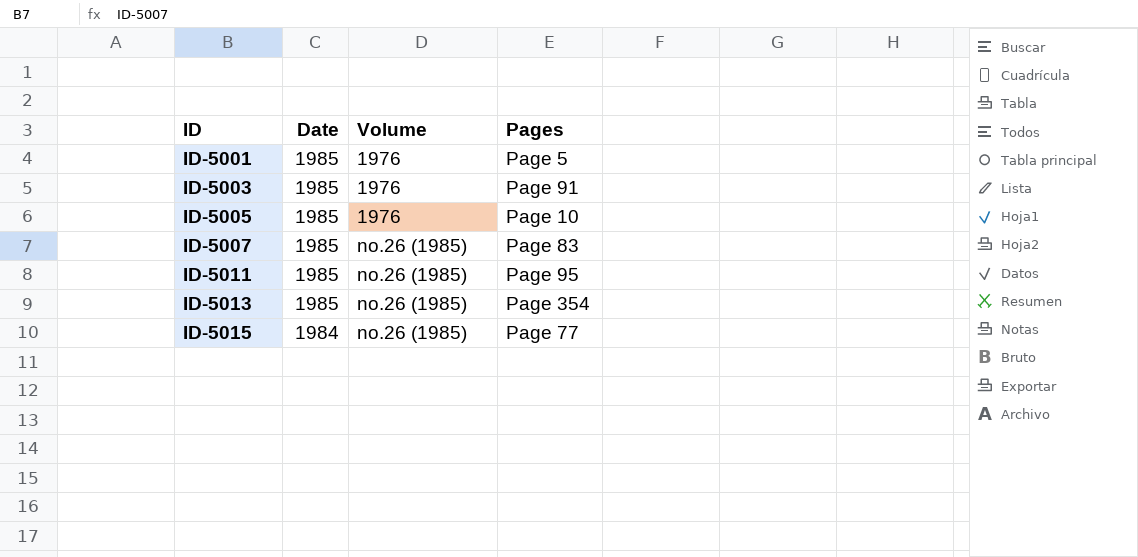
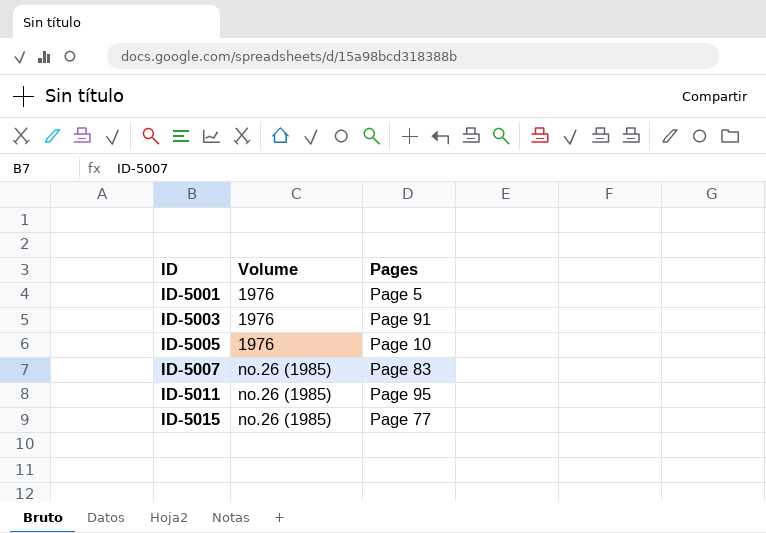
column Date | position: 2 -> none
row ID-5013: 1985 | no.26 (1985) | Page 354 -> none

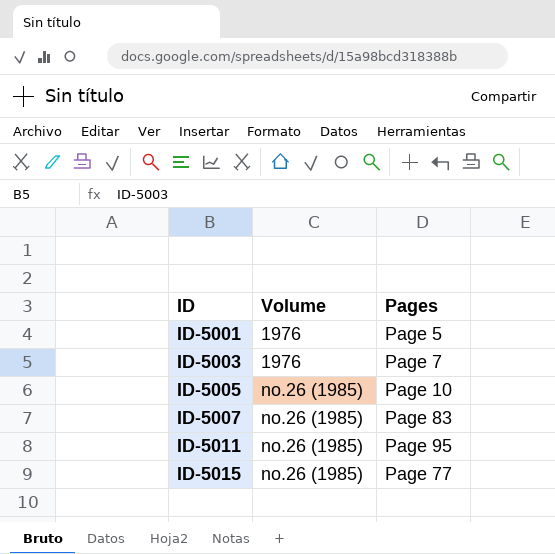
ID-5003 | Pages: Page 91 -> Page 7
ID-5005 | Volume: 1976 -> no.26 (1985)

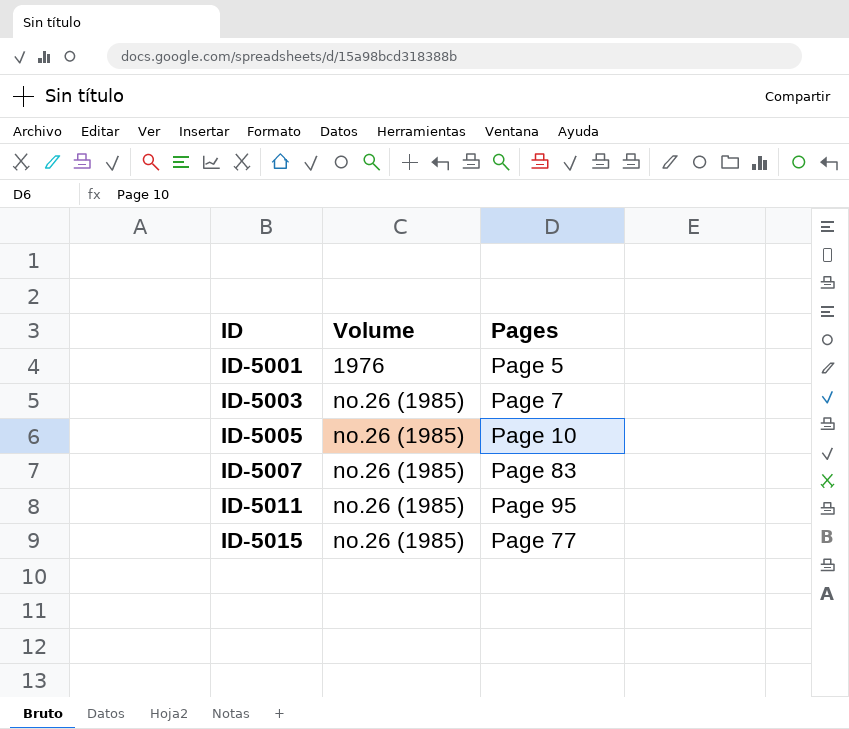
ID-5003 | Volume: 1976 -> no.26 (1985)

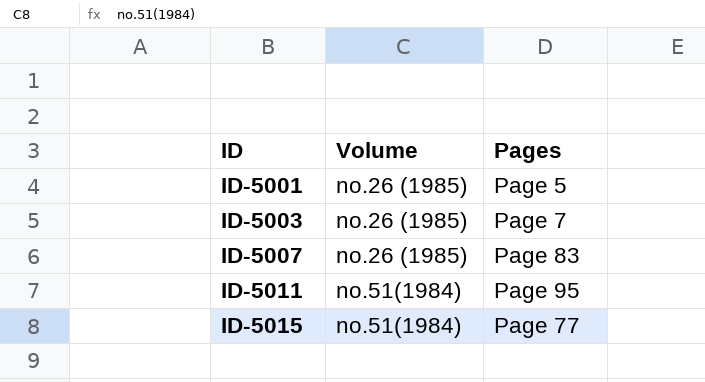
row ID-5005: no.26 (1985) | Page 10 -> none
ID-5001 | Volume: 1976 -> no.26 (1985)
ID-5011 | Volume: no.26 (1985) -> no.51(1984)
ID-5015 | Volume: no.26 (1985) -> no.51(1984)

